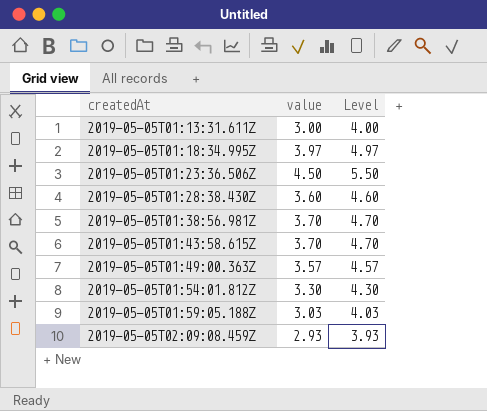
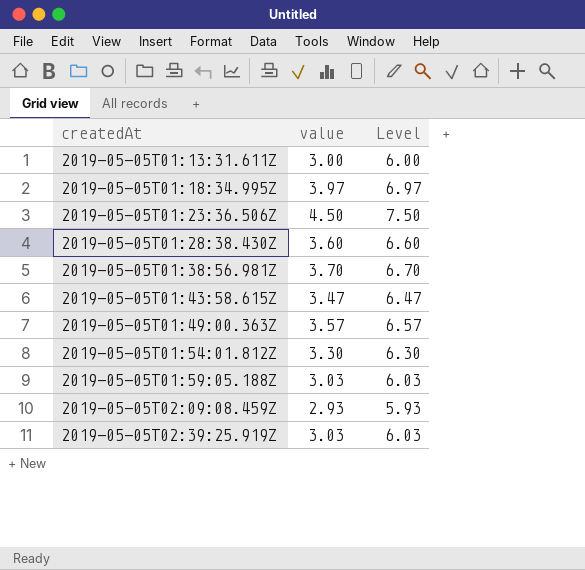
column Level | formula: [value] + 1 -> [value] + 3
2019-05-05T01:43:58.615Z | value: 3.70 -> 3.47
row 2019-05-05T02:39:25.919Z: none -> 3.03 | 6.03

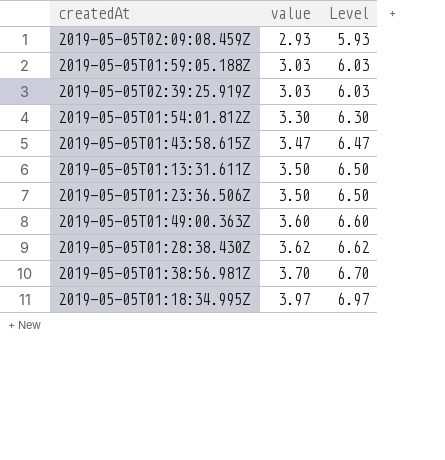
row order: createdAt ascending -> value ascending
2019-05-05T01:13:31.611Z | value: 3.00 -> 3.50
2019-05-05T01:13:31.611Z | Level: 6.00 -> 6.50
2019-05-05T01:23:36.506Z | value: 4.50 -> 3.50
2019-05-05T01:23:36.506Z | Level: 7.50 -> 6.50
2019-05-05T01:49:00.363Z | value: 3.57 -> 3.60
2019-05-05T01:49:00.363Z | Level: 6.57 -> 6.60
2019-05-05T01:28:38.430Z | value: 3.60 -> 3.62
2019-05-05T01:28:38.430Z | Level: 6.60 -> 6.62

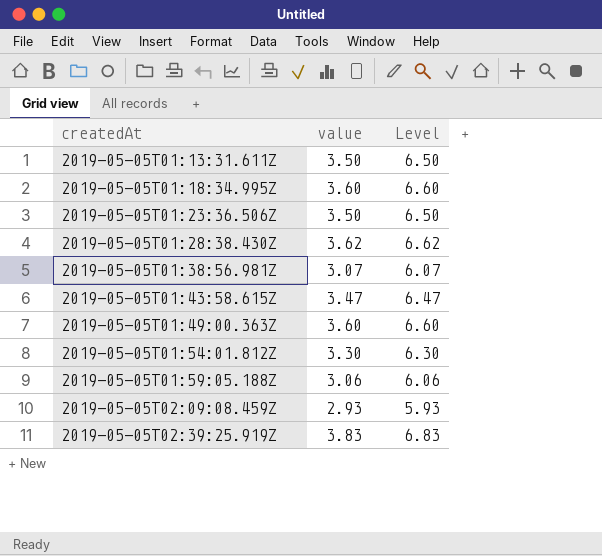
row order: value ascending -> createdAt ascending
2019-05-05T01:18:34.995Z | value: 3.97 -> 3.60
2019-05-05T01:18:34.995Z | Level: 6.97 -> 6.60
2019-05-05T01:38:56.981Z | value: 3.70 -> 3.07
2019-05-05T01:38:56.981Z | Level: 6.70 -> 6.07
2019-05-05T01:59:05.188Z | value: 3.03 -> 3.06
2019-05-05T01:59:05.188Z | Level: 6.03 -> 6.06
2019-05-05T02:39:25.919Z | value: 3.03 -> 3.83
2019-05-05T02:39:25.919Z | Level: 6.03 -> 6.83

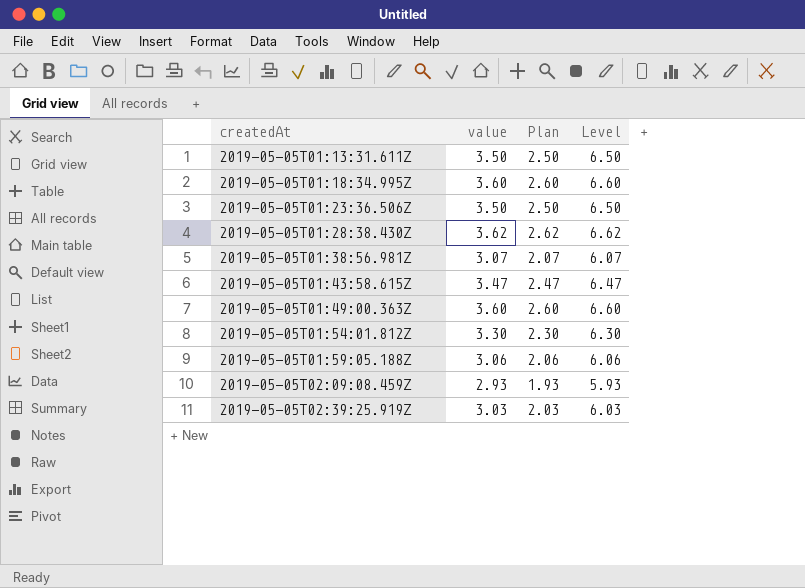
column Plan | formula: none -> [value] - 1
2019-05-05T02:39:25.919Z | value: 3.83 -> 3.03
2019-05-05T02:39:25.919Z | Level: 6.83 -> 6.03

